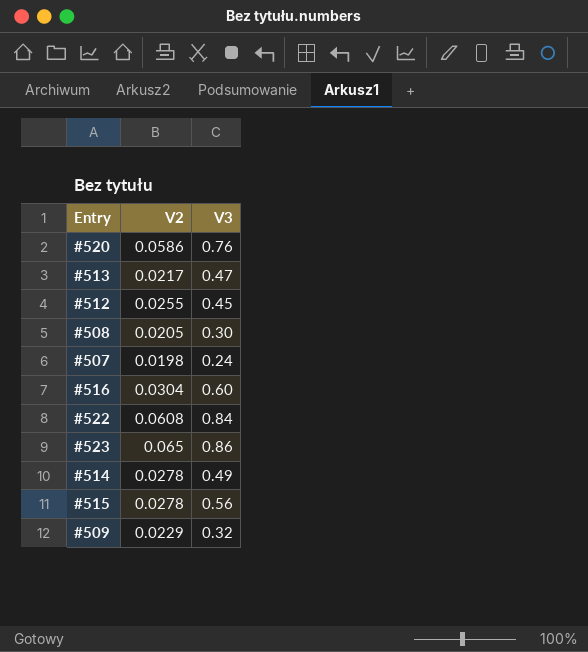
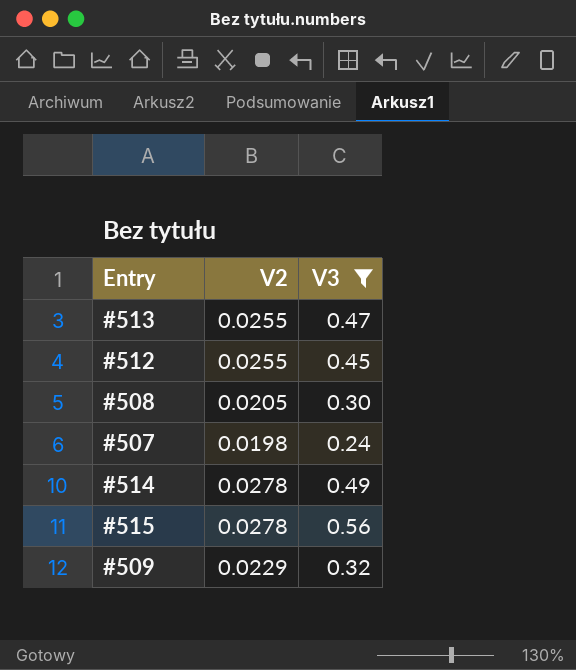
filter: none -> V3 <= 0.56
#513 | V2: 0.0217 -> 0.0255

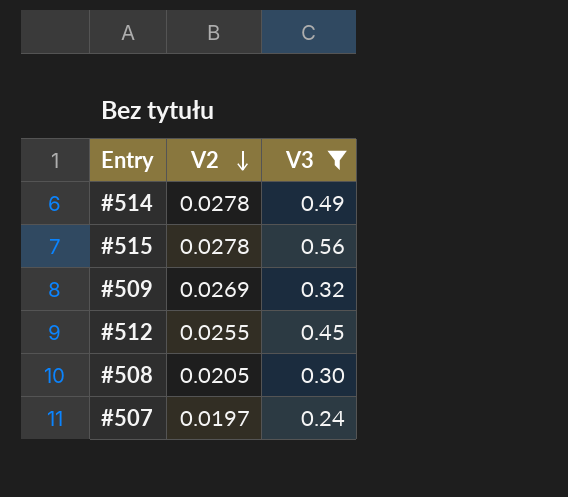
row order: none -> V2 descending
row #513: 0.0255 | 0.47 -> none
#509 | V2: 0.0229 -> 0.0269
#507 | V2: 0.0198 -> 0.0197

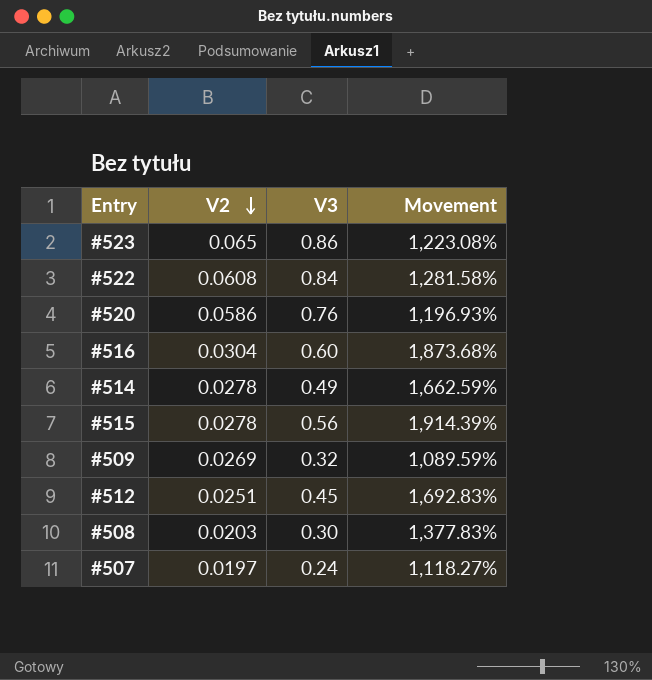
filter: V3 <= 0.56 -> none
column Movement | formula: none -> ([V3] - [V2]) / [V2]
#512 | V2: 0.0255 -> 0.0251
#508 | V2: 0.0205 -> 0.0203

